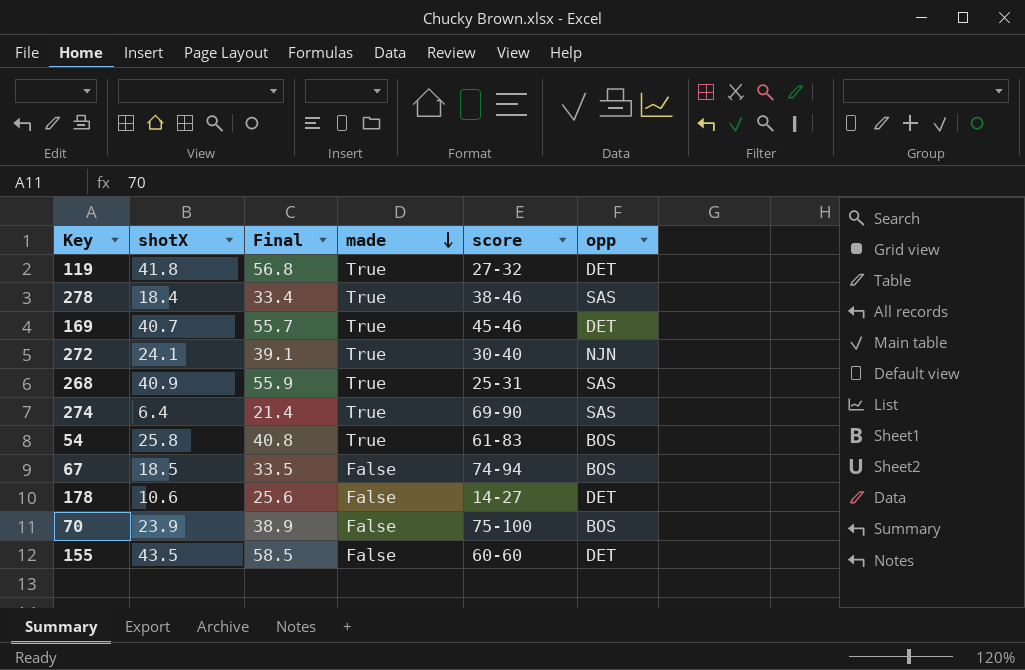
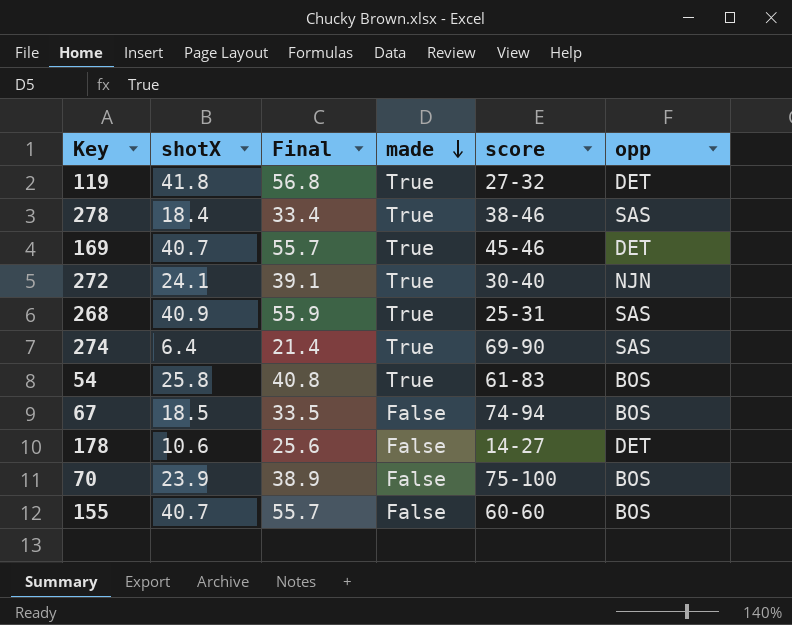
155 | shotX: 43.5 -> 40.7
155 | Final: 58.5 -> 55.7
155 | opp: DET -> BOS

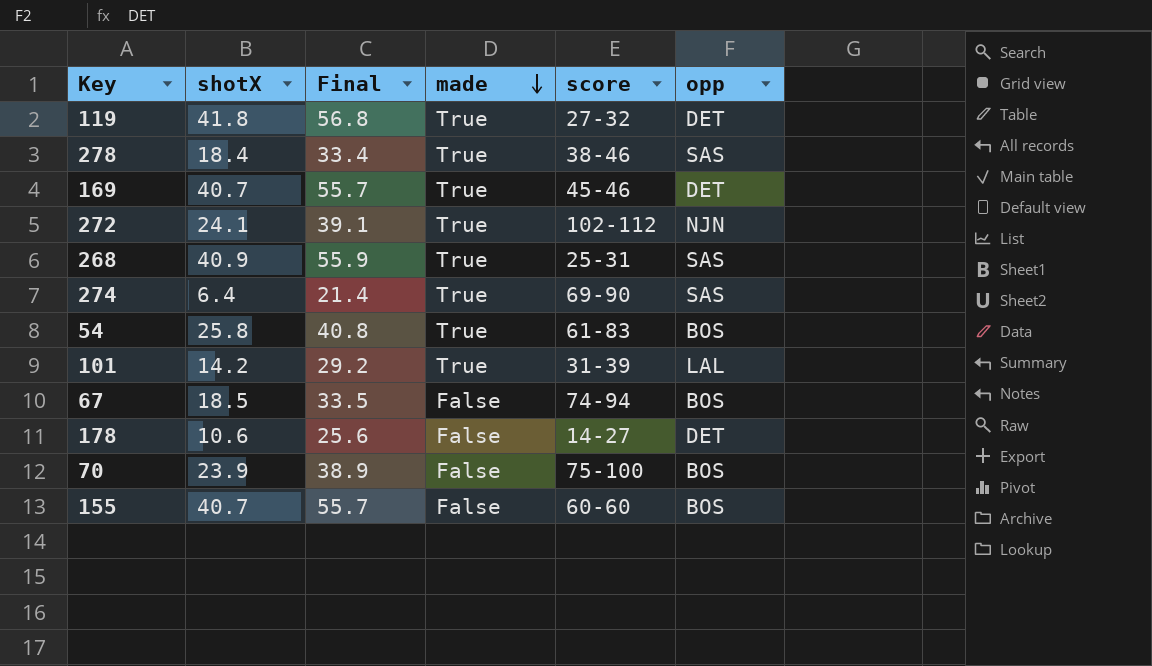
272 | score: 30-40 -> 102-112
row 101: none -> 14.2 | 29.2 | True | 31-39 | LAL

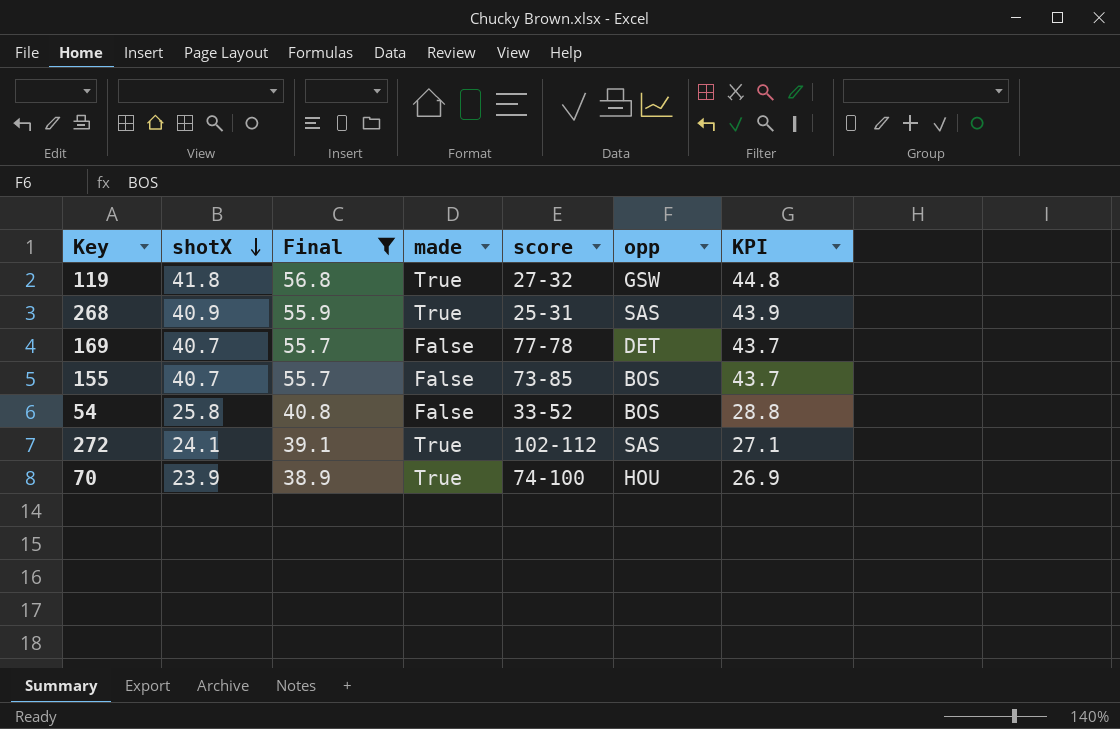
filter: none -> Final >= 38.9
row order: made descending -> shotX descending
column KPI | formula: none -> [shotX] + 3
119 | opp: DET -> GSW
169 | made: True -> False
169 | score: 45-46 -> 77-78
155 | score: 60-60 -> 73-85
54 | made: True -> False
54 | score: 61-83 -> 33-52
272 | opp: NJN -> SAS
70 | made: False -> True
70 | score: 75-100 -> 74-100
70 | opp: BOS -> HOU

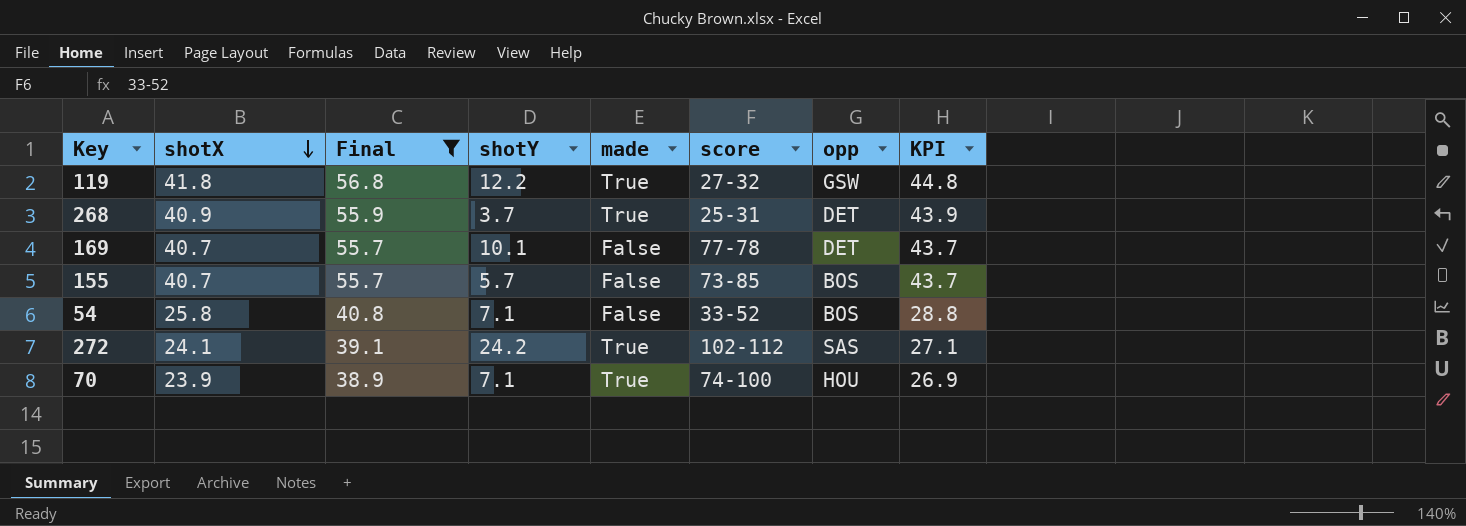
column shotY | position: none -> 4
268 | opp: SAS -> DET

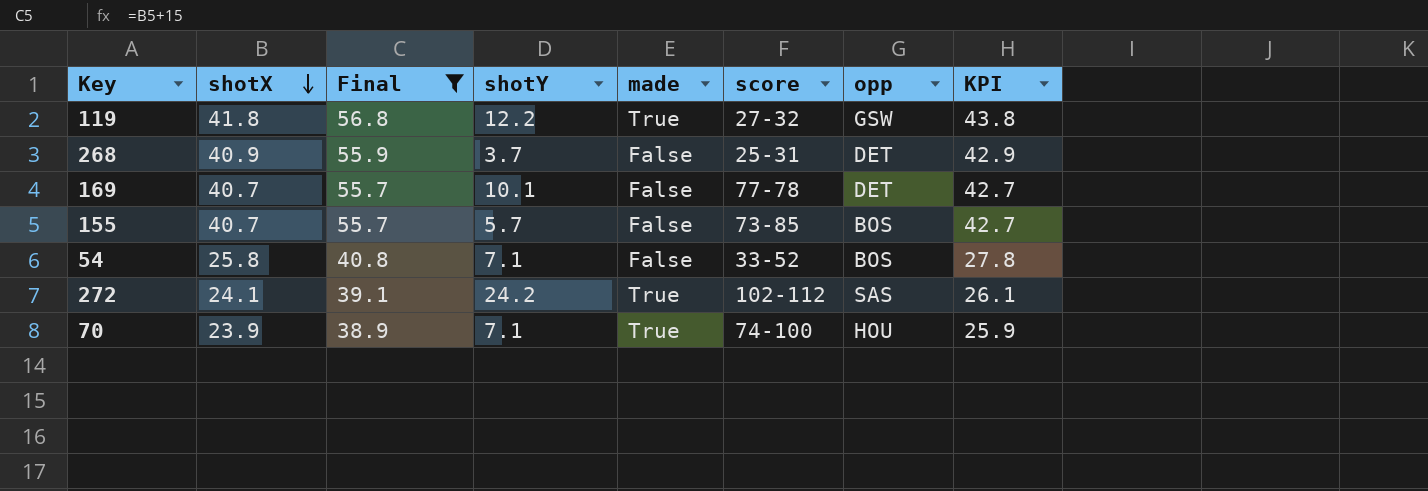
column KPI | formula: [shotX] + 3 -> [shotX] + 2
268 | made: True -> False

